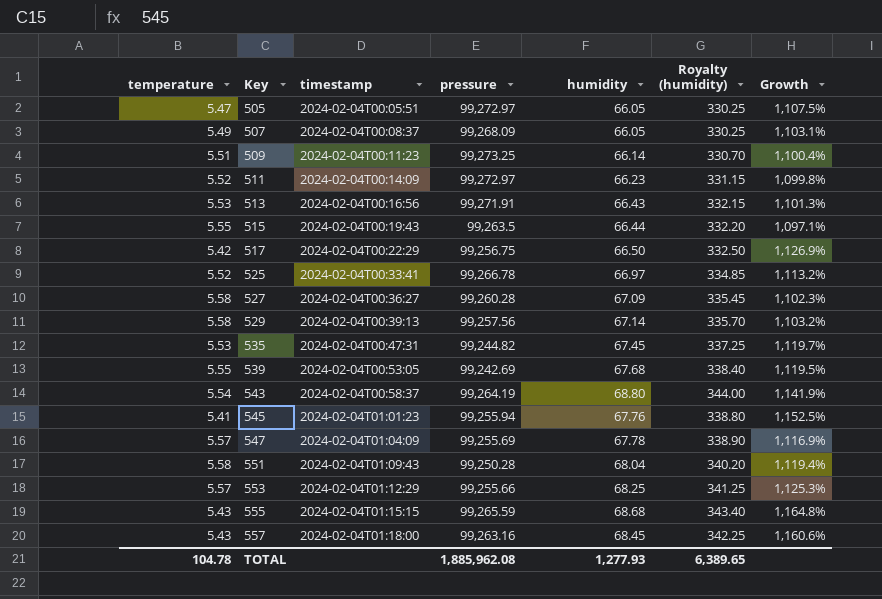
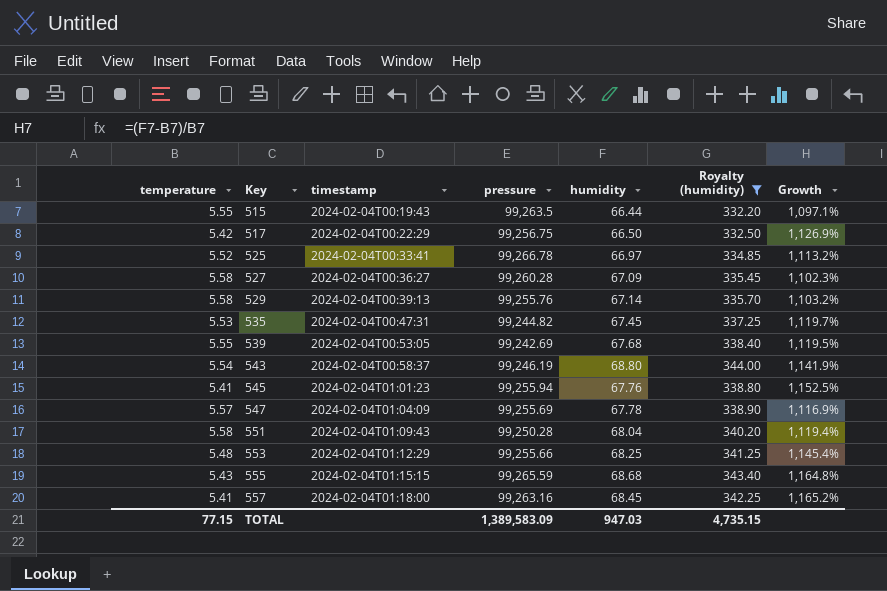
filter: none -> Royalty (humidity) >= 332.20
529 | pressure: 99,257.56 -> 99,255.76
543 | pressure: 99,264.19 -> 99,246.19
553 | temperature: 5.57 -> 5.48
553 | Growth: 1,125.3% -> 1,145.4%
557 | temperature: 5.43 -> 5.41
557 | Growth: 1,160.6% -> 1,165.2%
TOTAL | temperature: 104.78 -> 77.15
TOTAL | pressure: 1,885,962.08 -> 1,389,583.09
TOTAL | humidity: 1,277.93 -> 947.03
TOTAL | Royalty (humidity): 6,389.65 -> 4,735.15

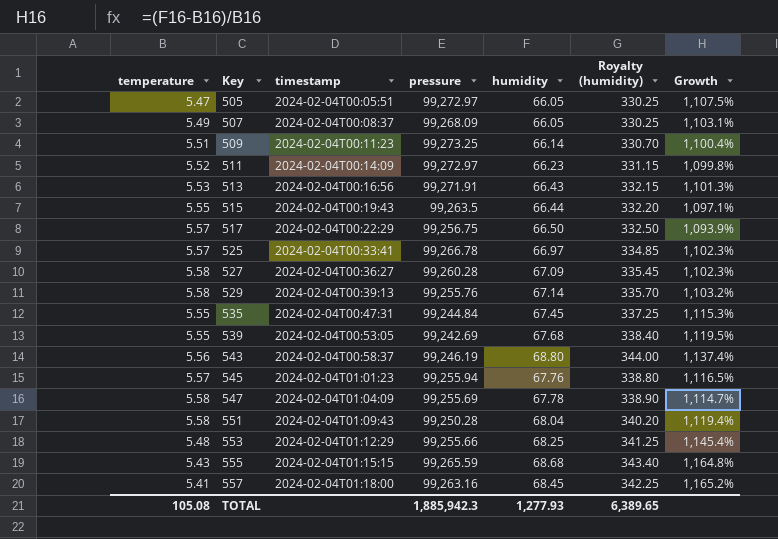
filter: Royalty (humidity) >= 332.20 -> none
517 | temperature: 5.42 -> 5.57
517 | Growth: 1,126.9% -> 1,093.9%
525 | temperature: 5.52 -> 5.57
525 | Growth: 1,113.2% -> 1,102.3%
535 | temperature: 5.53 -> 5.55
535 | pressure: 99,244.82 -> 99,244.84
535 | Growth: 1,119.7% -> 1,115.3%
543 | temperature: 5.54 -> 5.56
543 | Growth: 1,141.9% -> 1,137.4%
545 | temperature: 5.41 -> 5.57
545 | Growth: 1,152.5% -> 1,116.5%
547 | temperature: 5.57 -> 5.58
547 | Growth: 1,116.9% -> 1,114.7%
TOTAL | temperature: 77.15 -> 105.08
TOTAL | pressure: 1,389,583.09 -> 1,885,942.3
TOTAL | humidity: 947.03 -> 1,277.93
TOTAL | Royalty (humidity): 4,735.15 -> 6,389.65

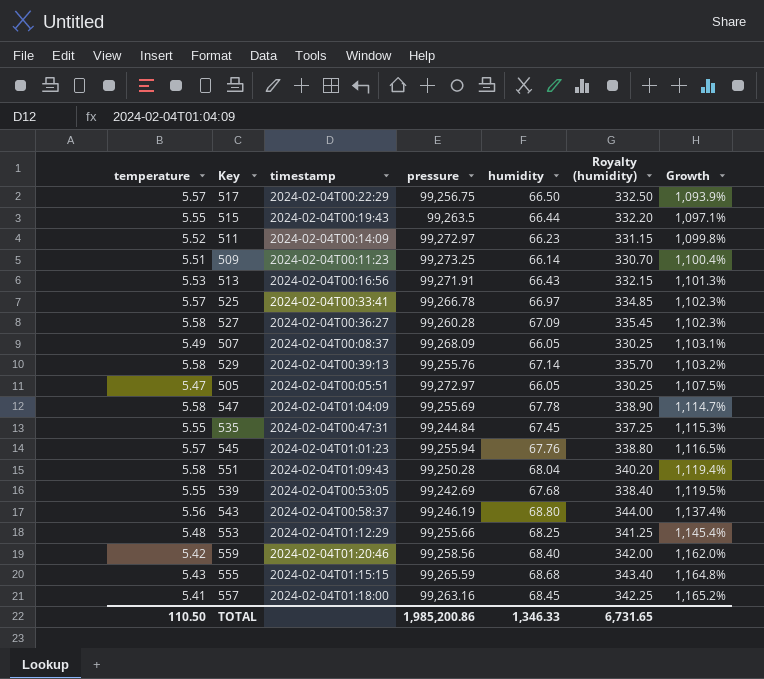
row order: Key ascending -> Growth ascending
row 559: none -> 5.42 | 2024-02-04T01:20:46 | 99,258.56 | 68.40 | 342.00 | 1,162.0%
TOTAL | temperature: 105.08 -> 110.50
TOTAL | pressure: 1,885,942.3 -> 1,985,200.86
TOTAL | humidity: 1,277.93 -> 1,346.33
TOTAL | Royalty (humidity): 6,389.65 -> 6,731.65

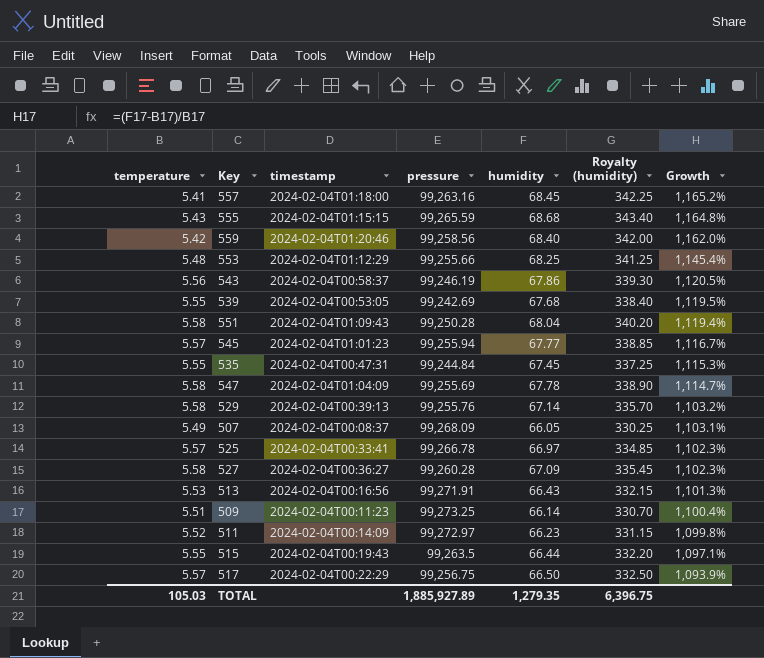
row order: Growth ascending -> Growth descending
row 505: 5.47 | 2024-02-04T00:05:51 | 99,272.97 | 66.05 | 330.25 | 1,107.5% -> none
543 | humidity: 68.80 -> 67.86
543 | Royalty (humidity): 344.00 -> 339.30
543 | Growth: 1,137.4% -> 1,120.5%
545 | humidity: 67.76 -> 67.77
545 | Royalty (humidity): 338.80 -> 338.85
545 | Growth: 1,116.5% -> 1,116.7%
TOTAL | temperature: 110.50 -> 105.03
TOTAL | pressure: 1,985,200.86 -> 1,885,927.89
TOTAL | humidity: 1,346.33 -> 1,279.35
TOTAL | Royalty (humidity): 6,731.65 -> 6,396.75

